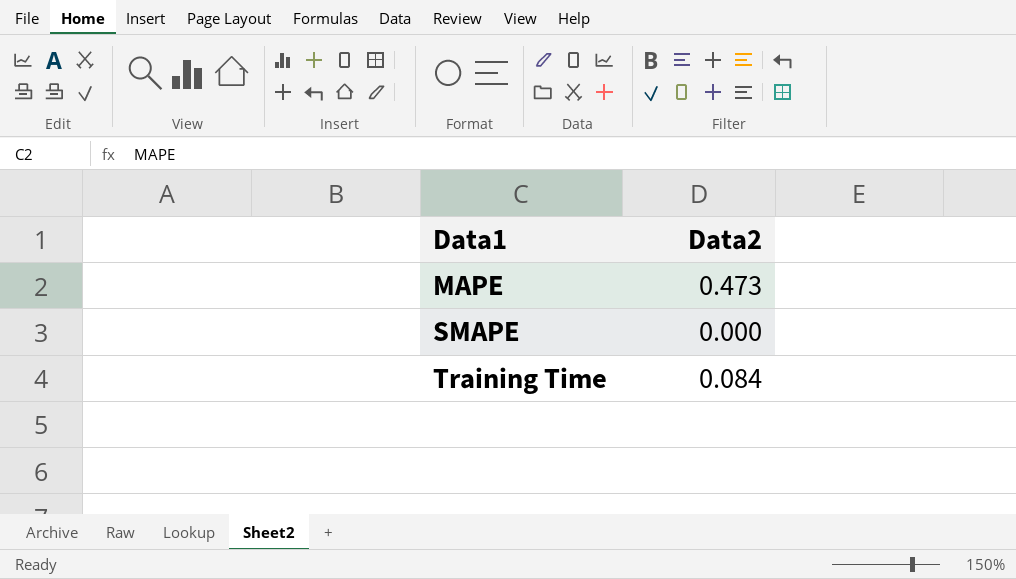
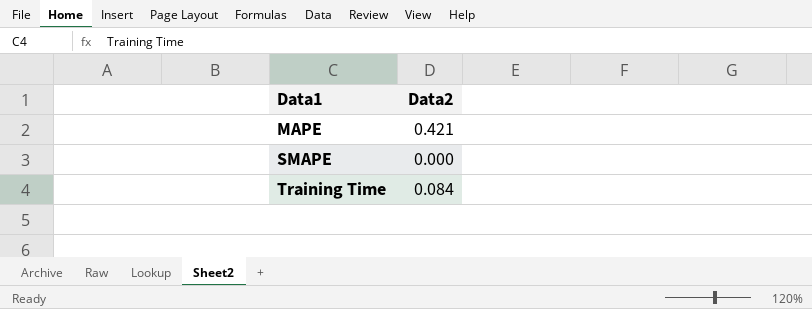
MAPE | Data2: 0.473 -> 0.421

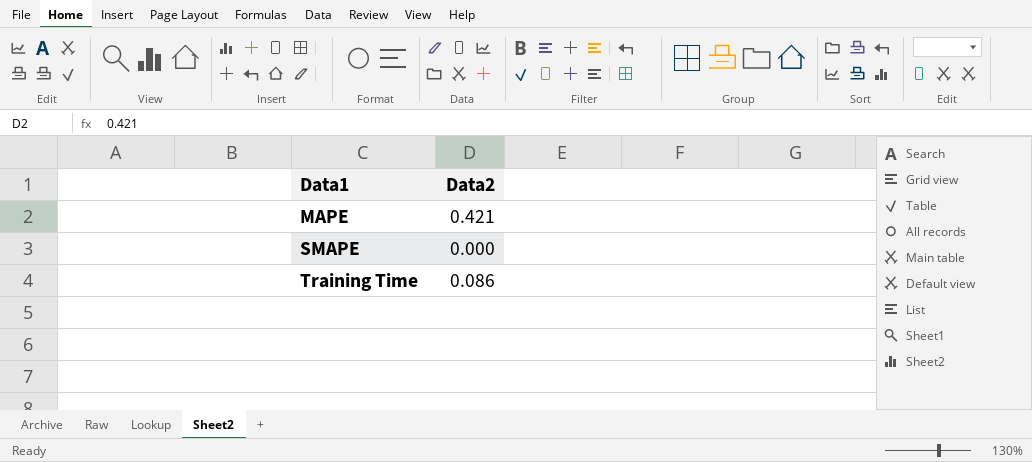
Training Time | Data2: 0.084 -> 0.086

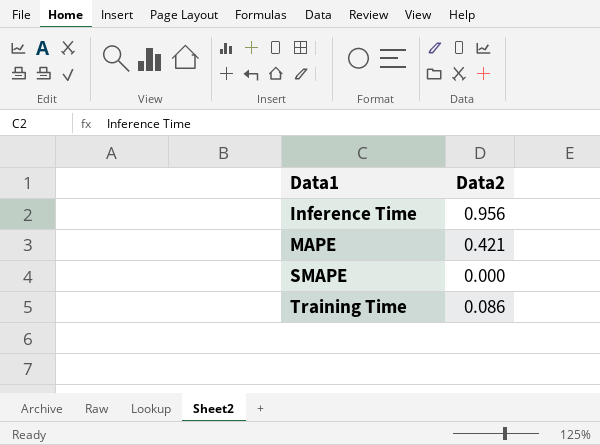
row Inference Time: none -> 0.956

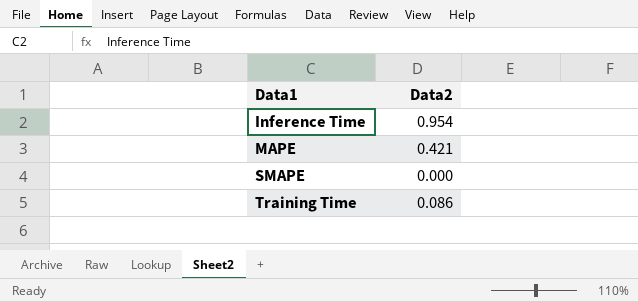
Inference Time | Data2: 0.956 -> 0.954

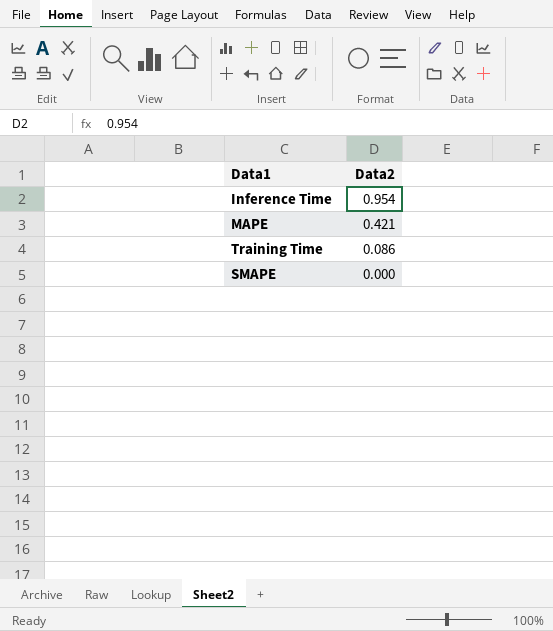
row order: Data1 ascending -> Data2 descending

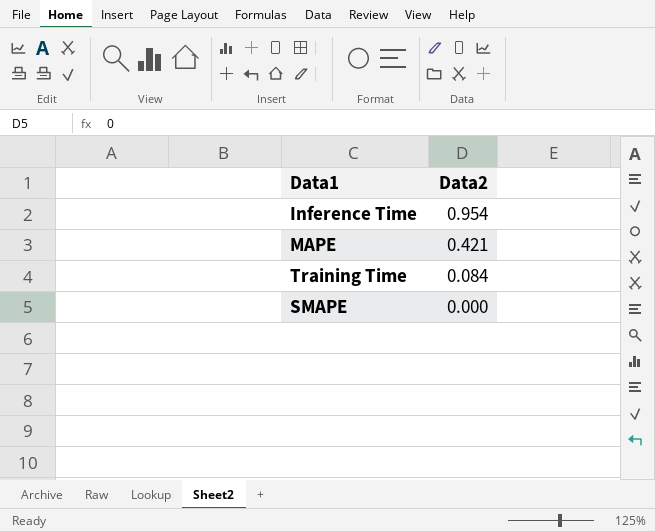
Training Time | Data2: 0.086 -> 0.084

